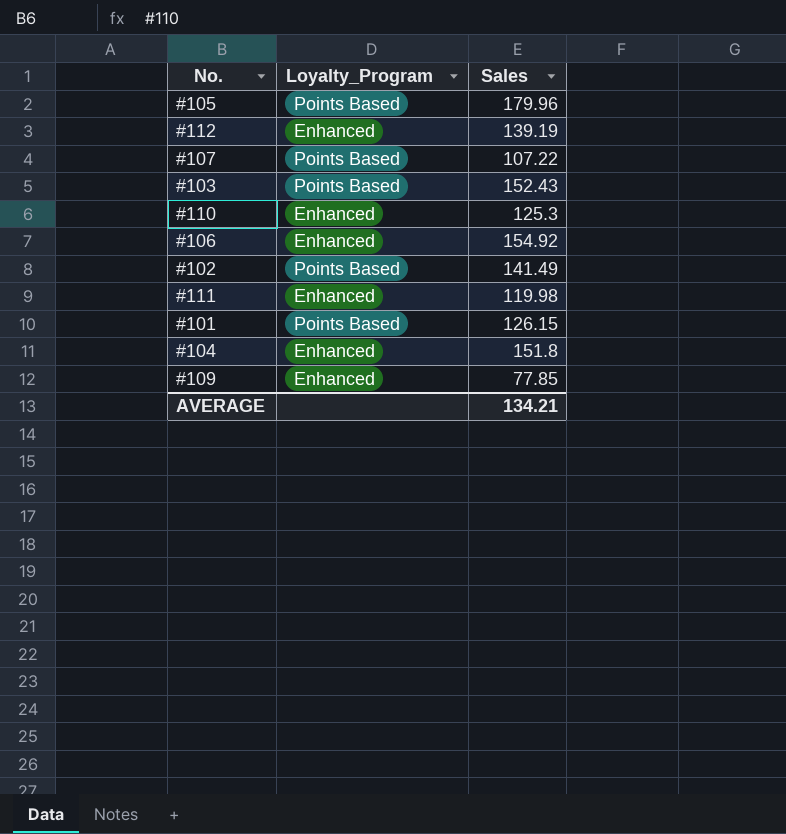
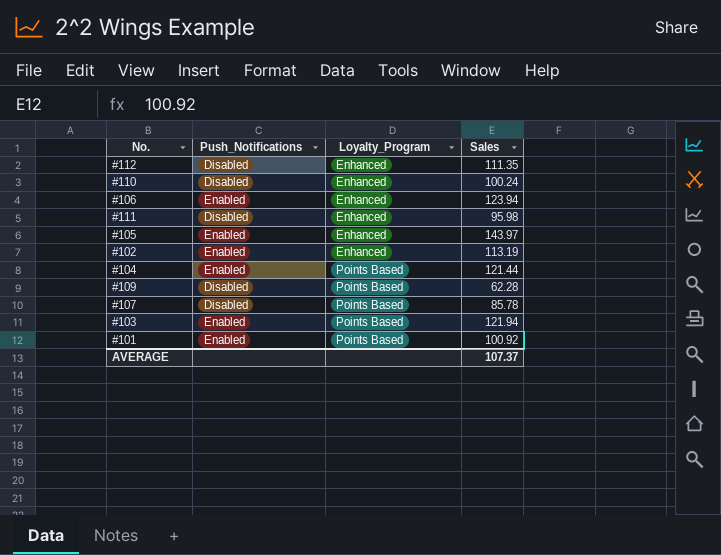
row order: none -> Loyalty_Program ascending
column Push_Notifications | position: none -> 2
#112 | Sales: 139.19 -> 111.35
#110 | Sales: 125.3 -> 100.24
#106 | Sales: 154.92 -> 123.94
#111 | Sales: 119.98 -> 95.98
#105 | Loyalty_Program: Points Based -> Enhanced
#105 | Sales: 179.96 -> 143.97
#102 | Loyalty_Program: Points Based -> Enhanced
#102 | Sales: 141.49 -> 113.19
#104 | Loyalty_Program: Enhanced -> Points Based
#104 | Sales: 151.8 -> 121.44
#109 | Loyalty_Program: Enhanced -> Points Based
#109 | Sales: 77.85 -> 62.28
#107 | Sales: 107.22 -> 85.78
#103 | Sales: 152.43 -> 121.94
#101 | Sales: 126.15 -> 100.92
AVERAGE | Sales: 134.21 -> 107.37

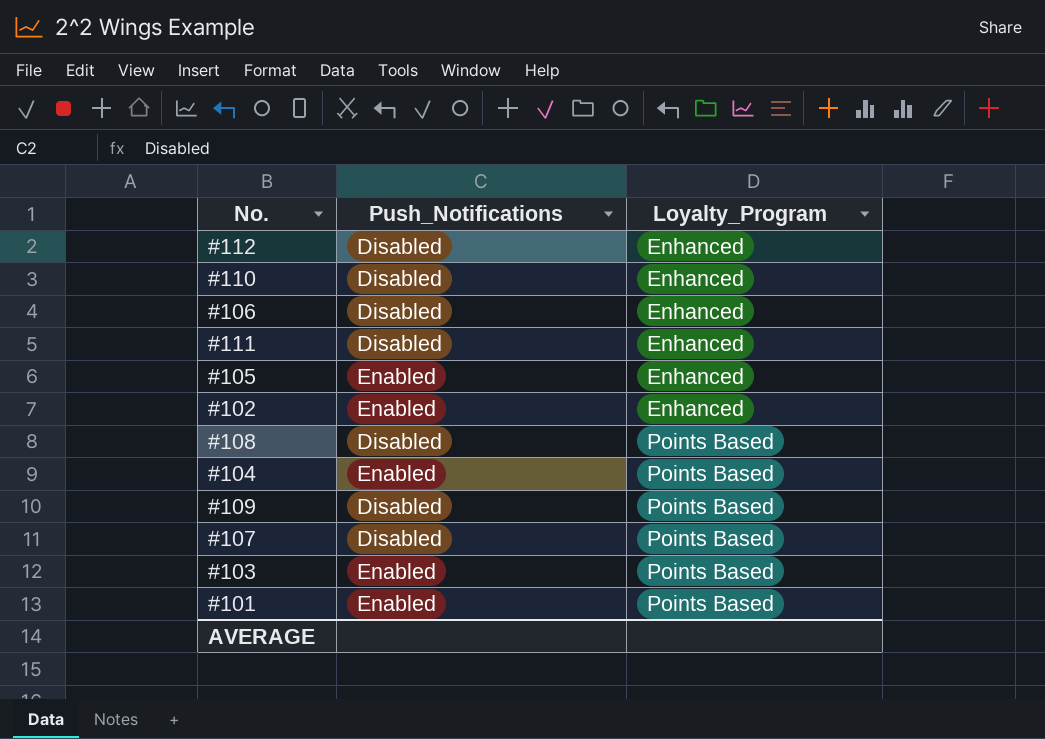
column Sales | position: 4 -> none
#106 | Push_Notifications: Enabled -> Disabled
row #108: none -> Disabled | Points Based

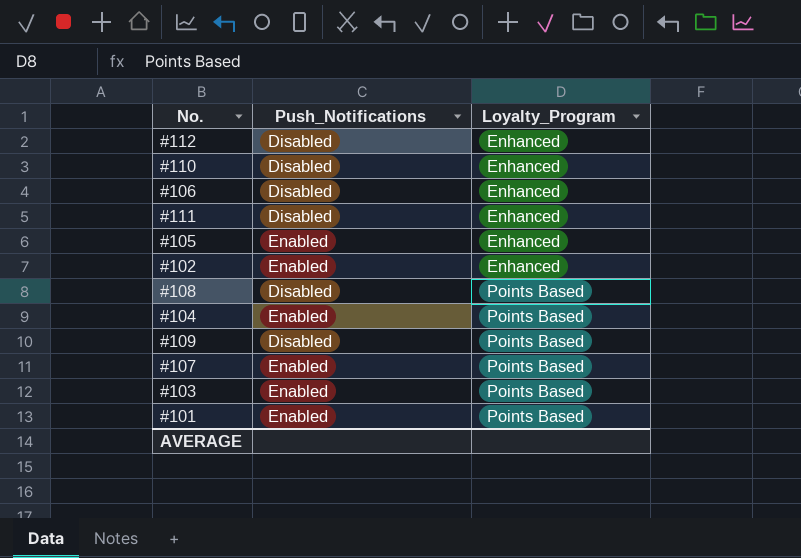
#107 | Push_Notifications: Disabled -> Enabled

